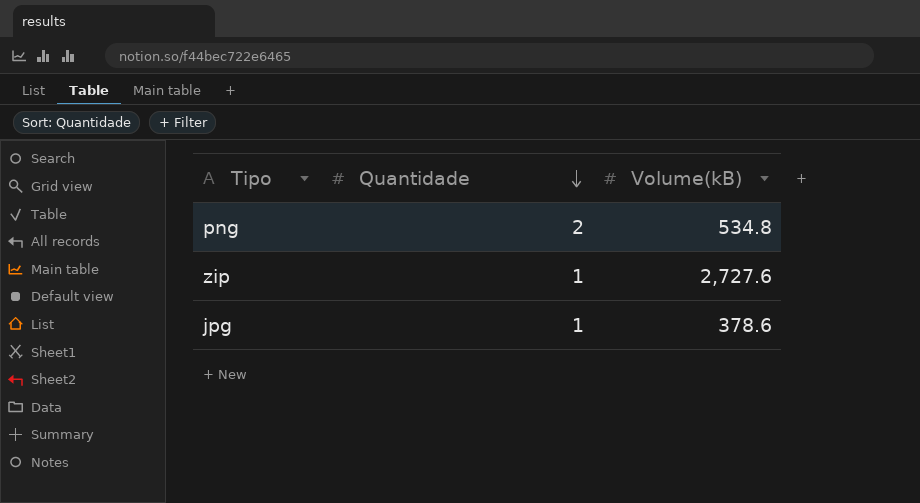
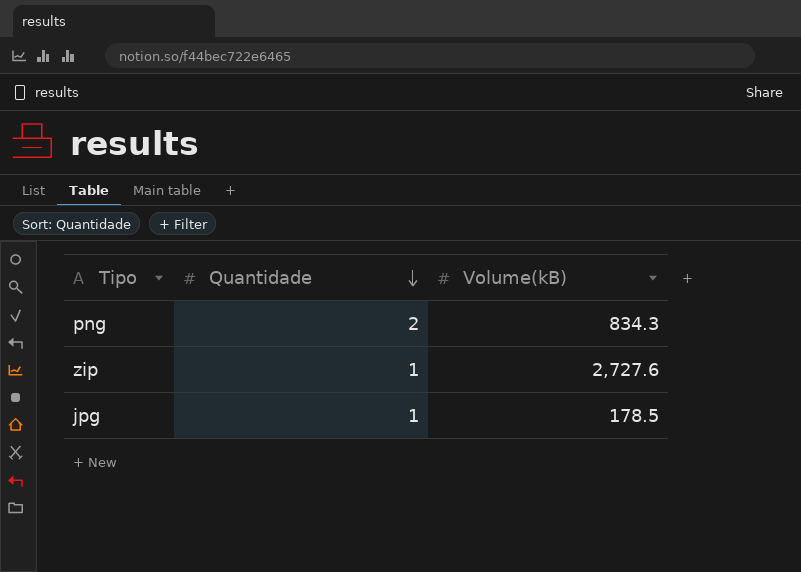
png | Volume(kB): 534.8 -> 834.3
jpg | Volume(kB): 378.6 -> 178.5

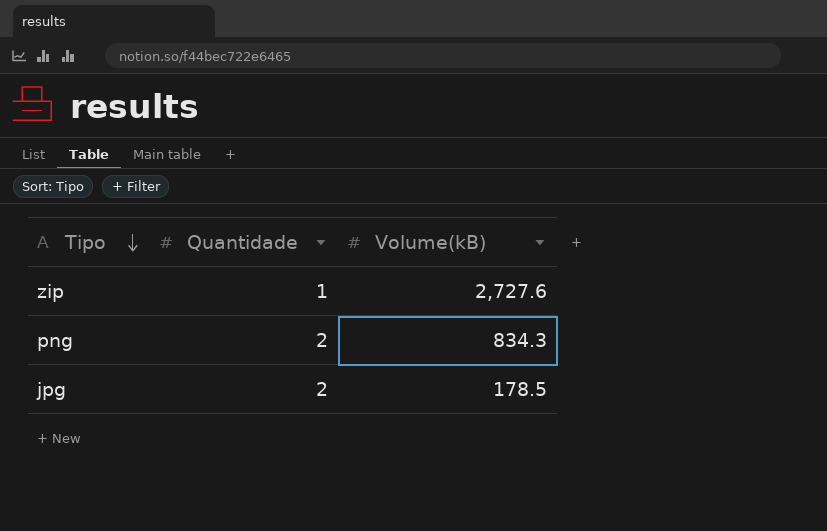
row order: Quantidade descending -> Tipo descending
jpg | Quantidade: 1 -> 2

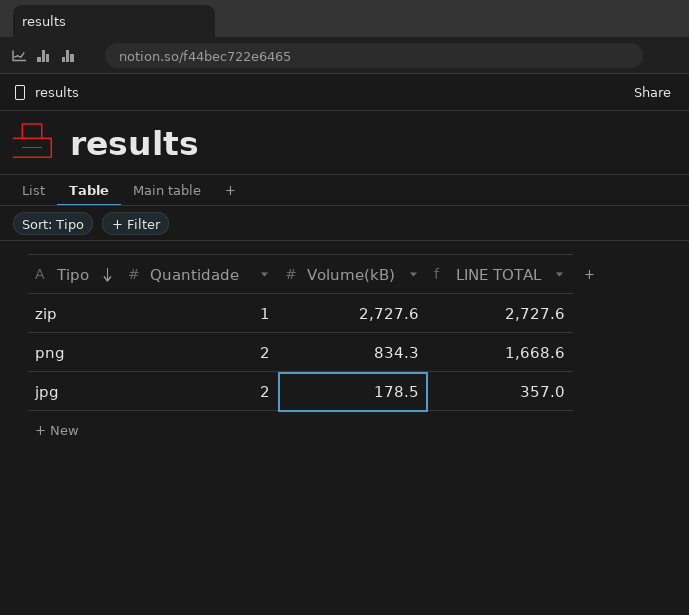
column LINE TOTAL | formula: none -> [Quantidade] * [Volume(kB)]

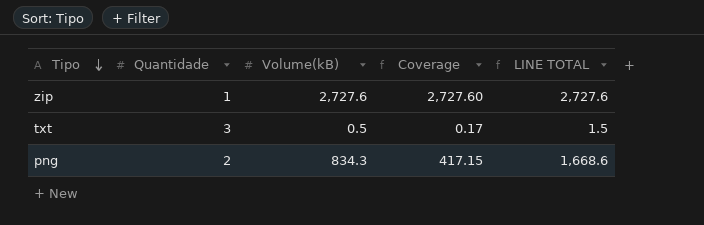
column Coverage | formula: none -> [Volume(kB)] / [Quantidade]
row jpg: 2 | 178.5 | 357.0 -> none
row txt: none -> 3 | 0.5 | 0.17 | 1.5

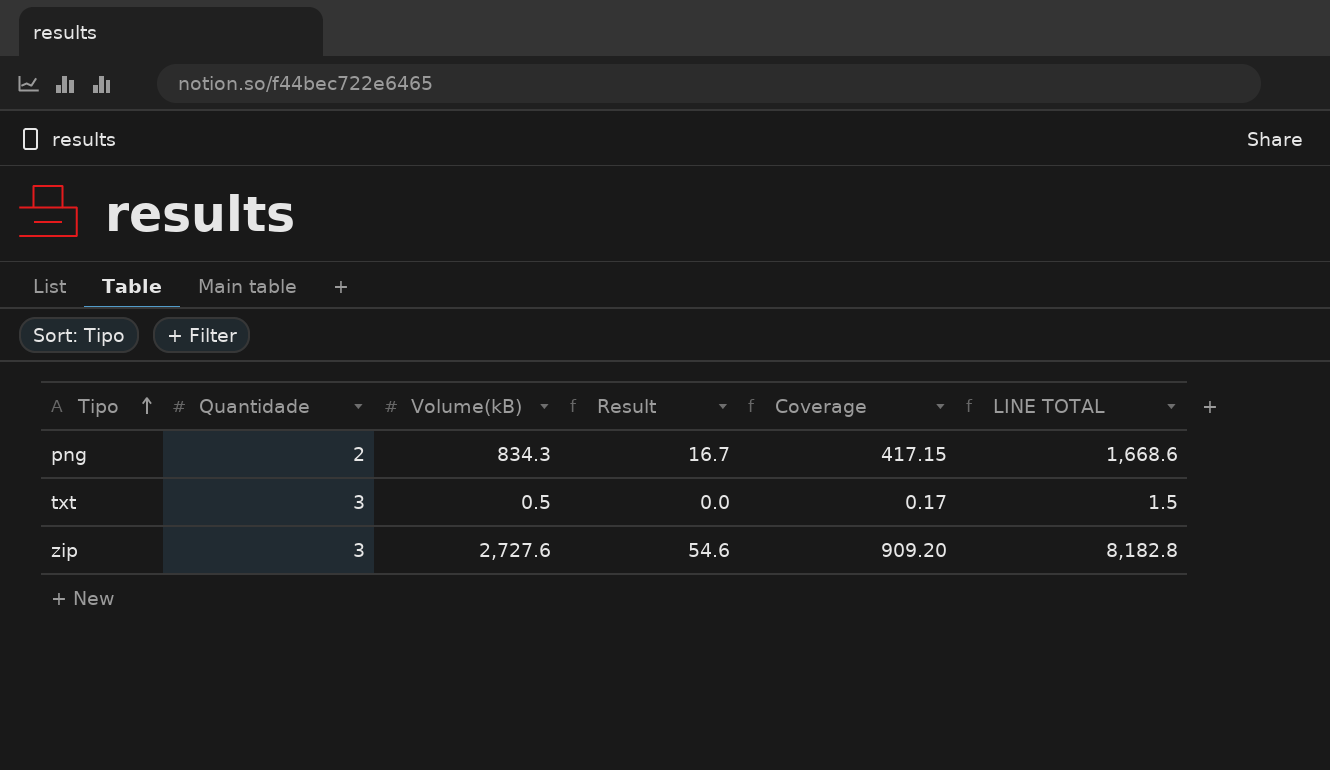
row order: Tipo descending -> Tipo ascending
column Result | formula: none -> [Volume(kB)] * 0.02
zip | Quantidade: 1 -> 3
zip | Coverage: 2,727.60 -> 909.20
zip | LINE TOTAL: 2,727.6 -> 8,182.8

